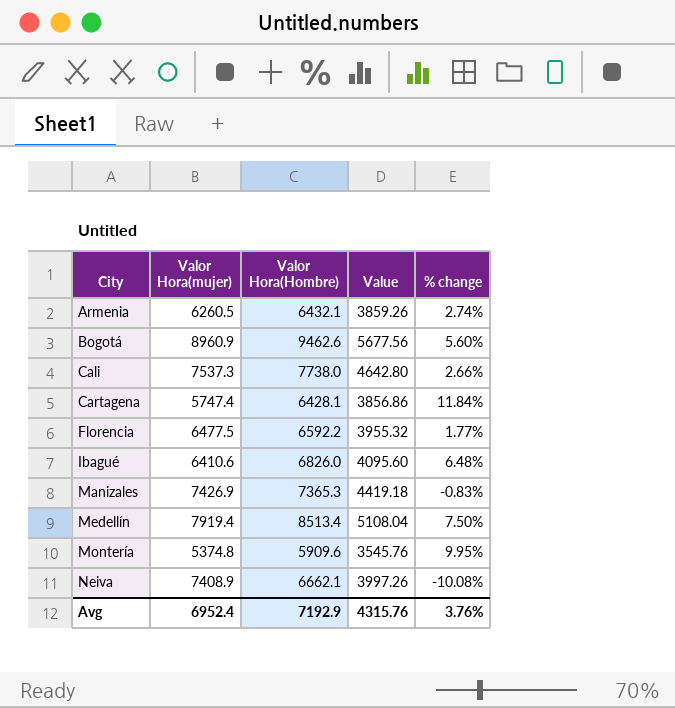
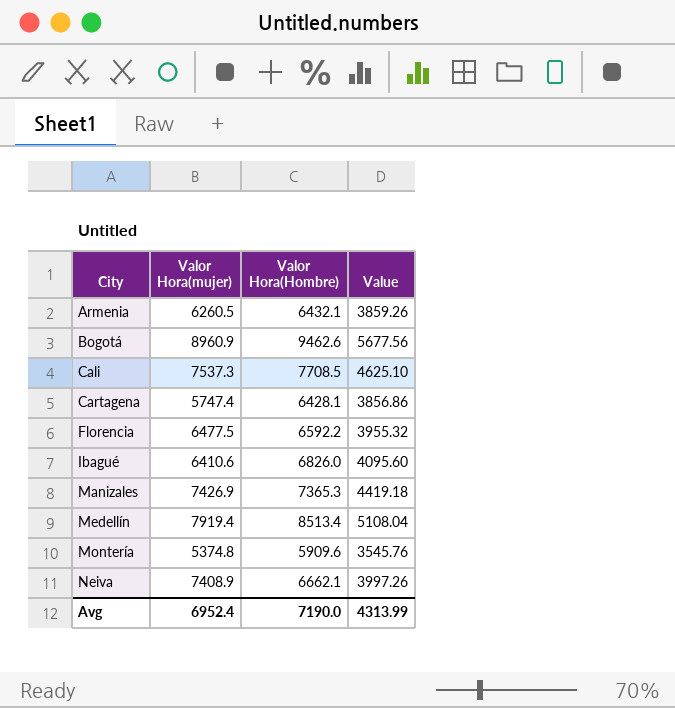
column % change | formula: ([Valor Hora(Hombre)] - [Valor Hora(mujer)]) / [Valor Hora(mujer)] -> none
Cali | Valor Hora(Hombre): 7738.0 -> 7708.5
Cali | Value: 4642.80 -> 4625.10
Avg | Valor Hora(Hombre): 7192.9 -> 7190.0
Avg | Value: 4315.76 -> 4313.99

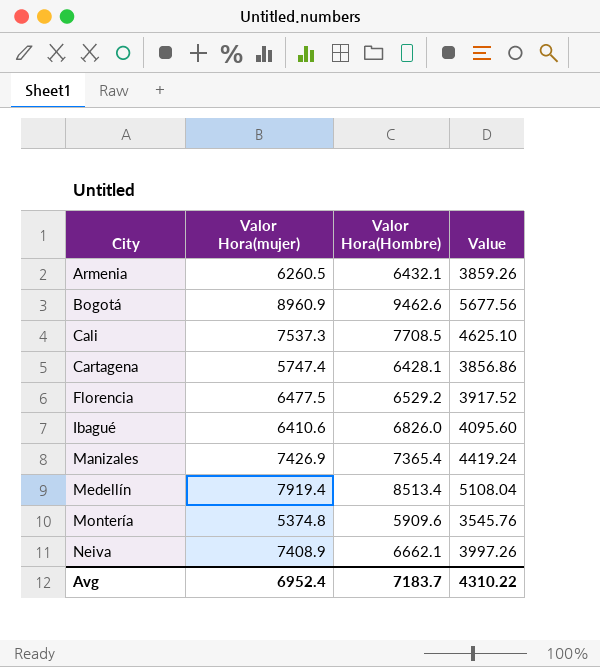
Florencia | Valor Hora(Hombre): 6592.2 -> 6529.2
Florencia | Value: 3955.32 -> 3917.52
Manizales | Valor Hora(Hombre): 7365.3 -> 7365.4
Manizales | Value: 4419.18 -> 4419.24
Avg | Valor Hora(Hombre): 7190.0 -> 7183.7
Avg | Value: 4313.99 -> 4310.22

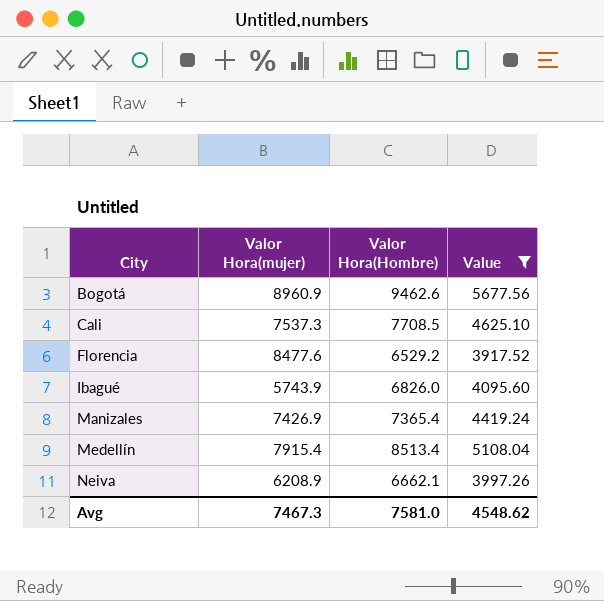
filter: none -> Value >= 3917.52
Florencia | Valor Hora(mujer): 6477.5 -> 8477.6
Ibagué | Valor Hora(mujer): 6410.6 -> 5743.9
Medellín | Valor Hora(mujer): 7919.4 -> 7915.4
Neiva | Valor Hora(mujer): 7408.9 -> 6208.9
Avg | Valor Hora(mujer): 6952.4 -> 7467.3
Avg | Valor Hora(Hombre): 7183.7 -> 7581.0
Avg | Value: 4310.22 -> 4548.62

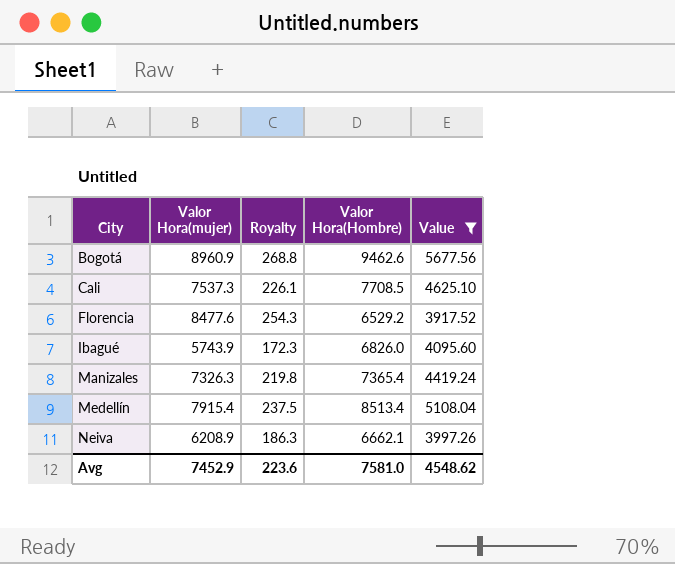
column Royalty | formula: none -> [Valor Hora(mujer)] * 0.03
Manizales | Valor Hora(mujer): 7426.9 -> 7326.3
Avg | Valor Hora(mujer): 7467.3 -> 7452.9

